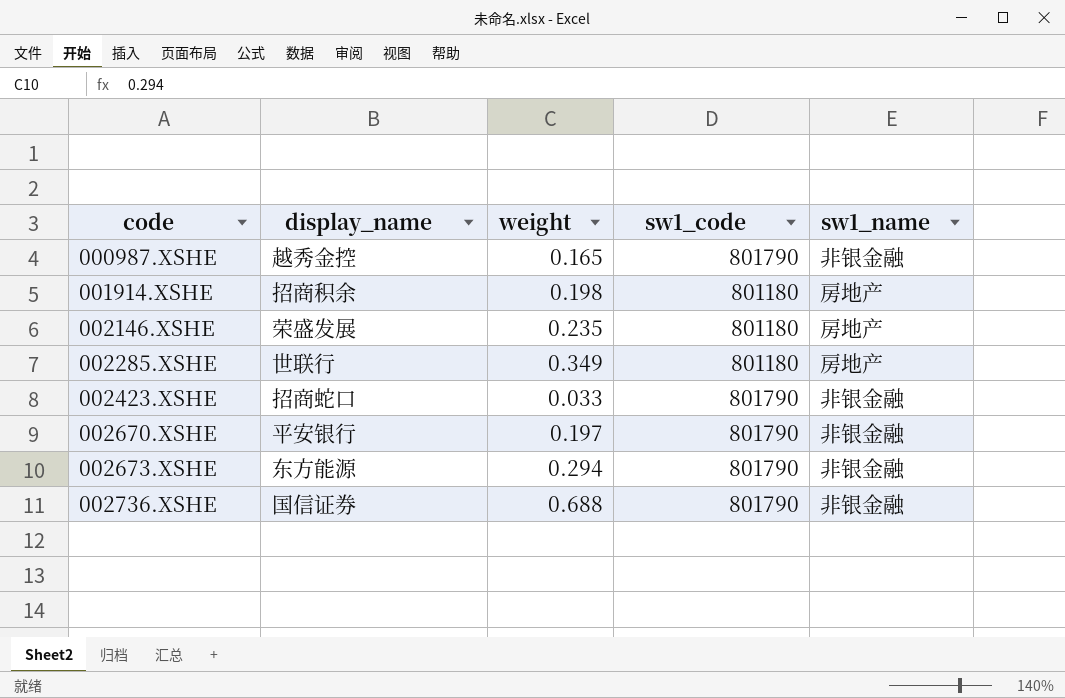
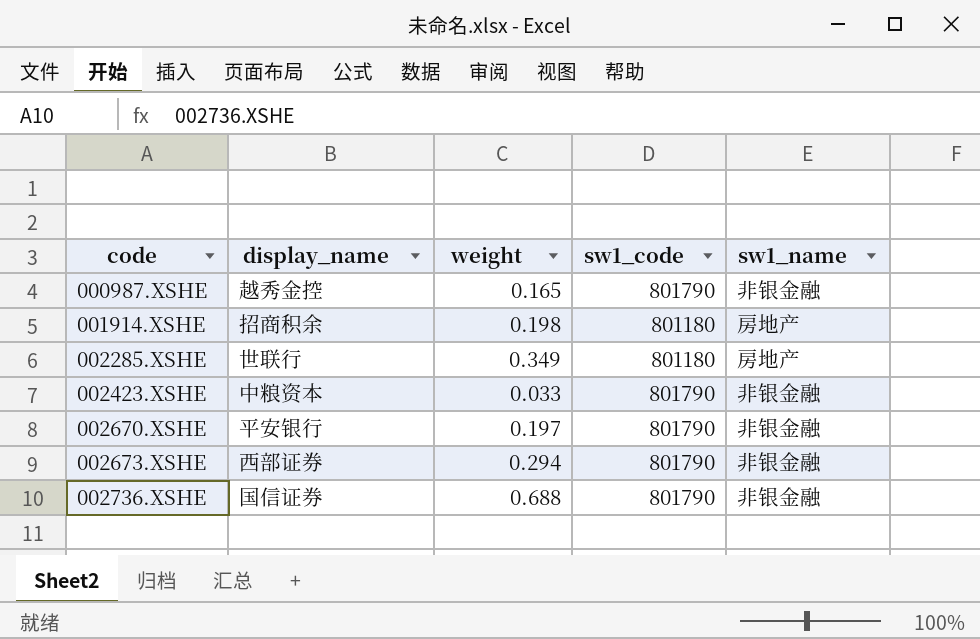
row 002146.XSHE: 荣盛发展 | 0.235 | 801180 | 房地产 -> none
002423.XSHE | display_name: 招商蛇口 -> 中粮资本
002673.XSHE | display_name: 东方能源 -> 西部证券

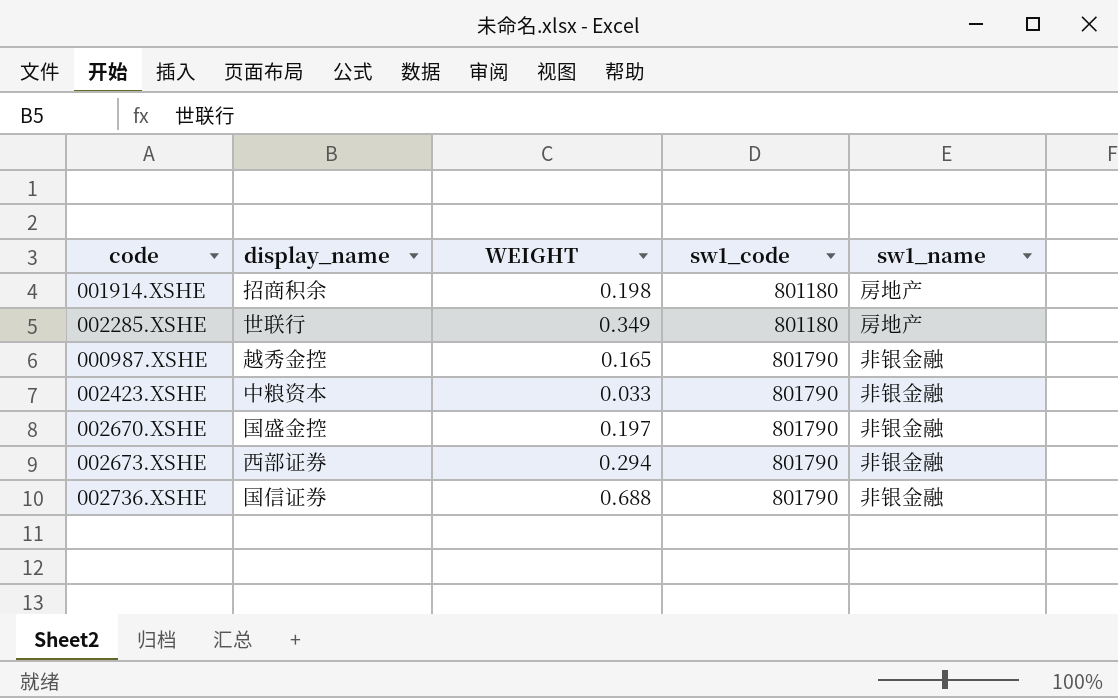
row order: code ascending -> sw1_code ascending
column name: weight -> WEIGHT
002670.XSHE | display_name: 平安银行 -> 国盛金控

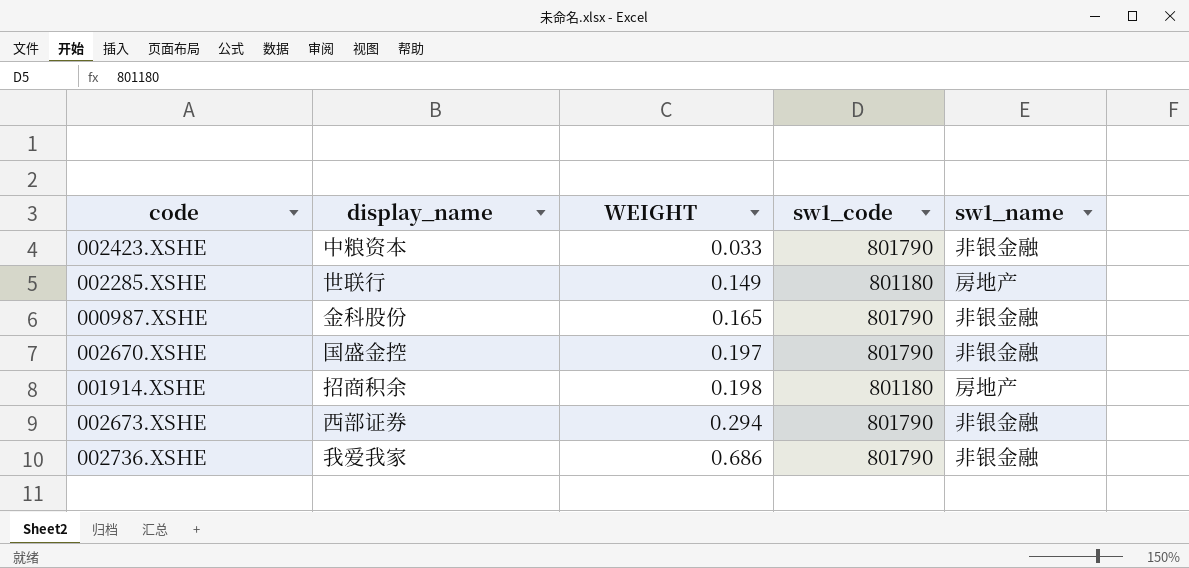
row order: sw1_code ascending -> WEIGHT ascending
002285.XSHE | WEIGHT: 0.349 -> 0.149
000987.XSHE | display_name: 越秀金控 -> 金科股份
002736.XSHE | display_name: 国信证券 -> 我爱我家
002736.XSHE | WEIGHT: 0.688 -> 0.686

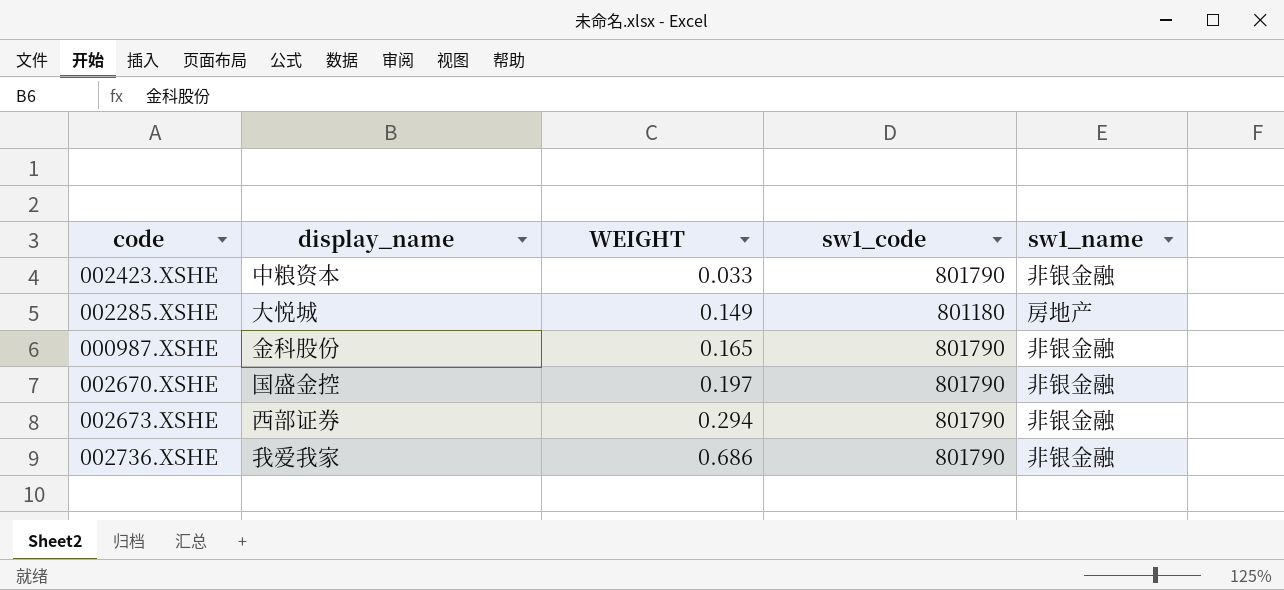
row 001914.XSHE: 招商积余 | 0.198 | 801180 | 房地产 -> none
002285.XSHE | display_name: 世联行 -> 大悦城

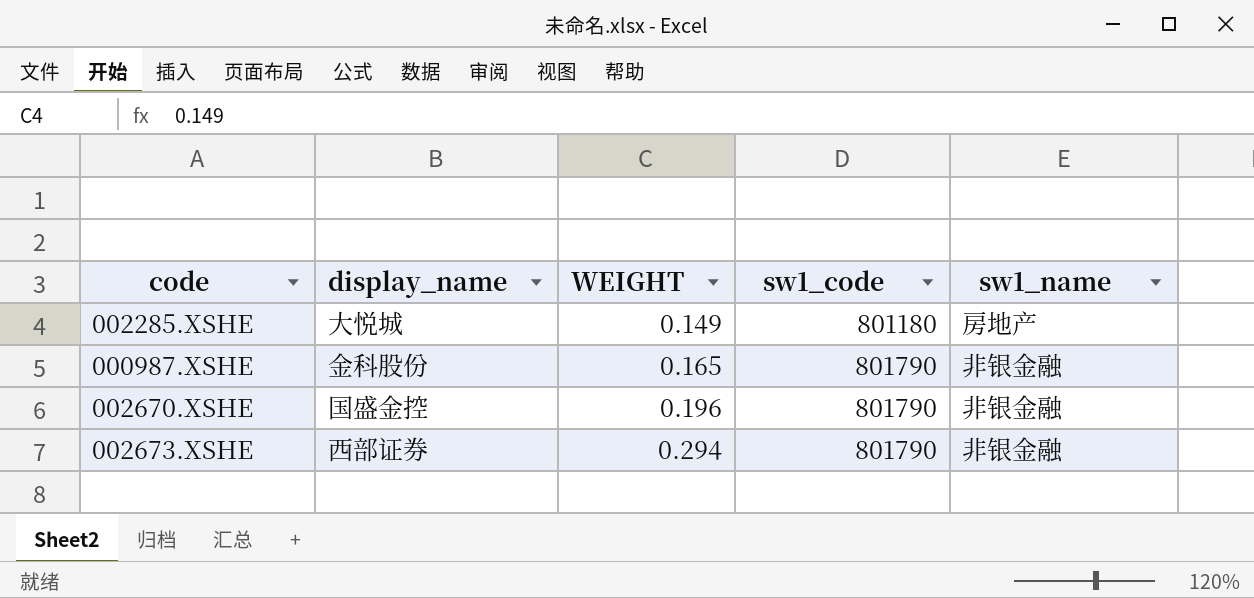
row 002423.XSHE: 中粮资本 | 0.033 | 801790 | 非银金融 -> none
row 002736.XSHE: 我爱我家 | 0.686 | 801790 | 非银金融 -> none
002670.XSHE | WEIGHT: 0.197 -> 0.196

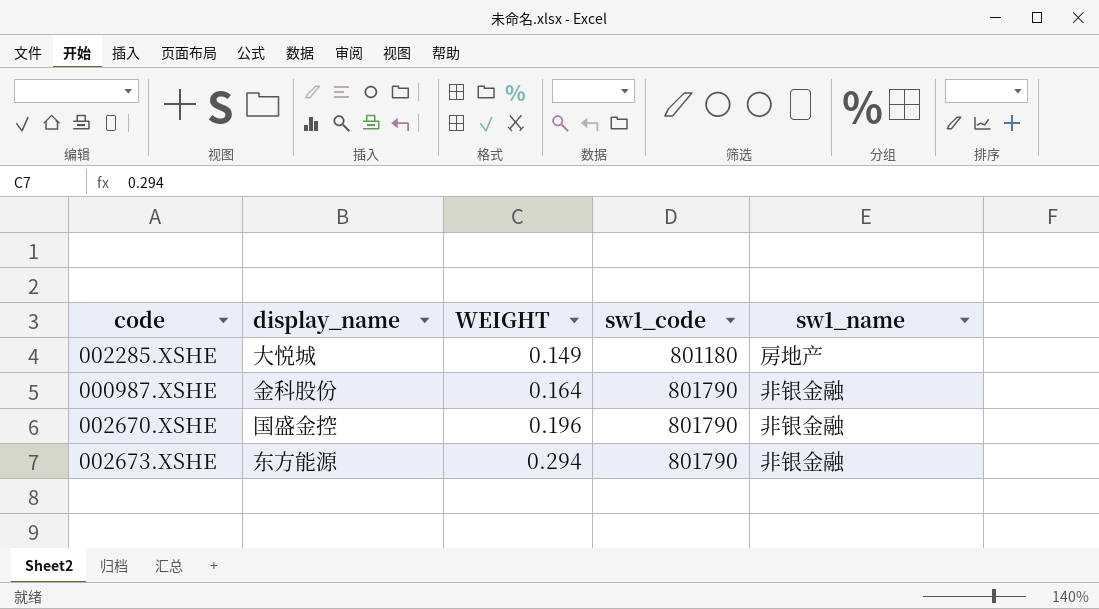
000987.XSHE | WEIGHT: 0.165 -> 0.164
002673.XSHE | display_name: 西部证券 -> 东方能源

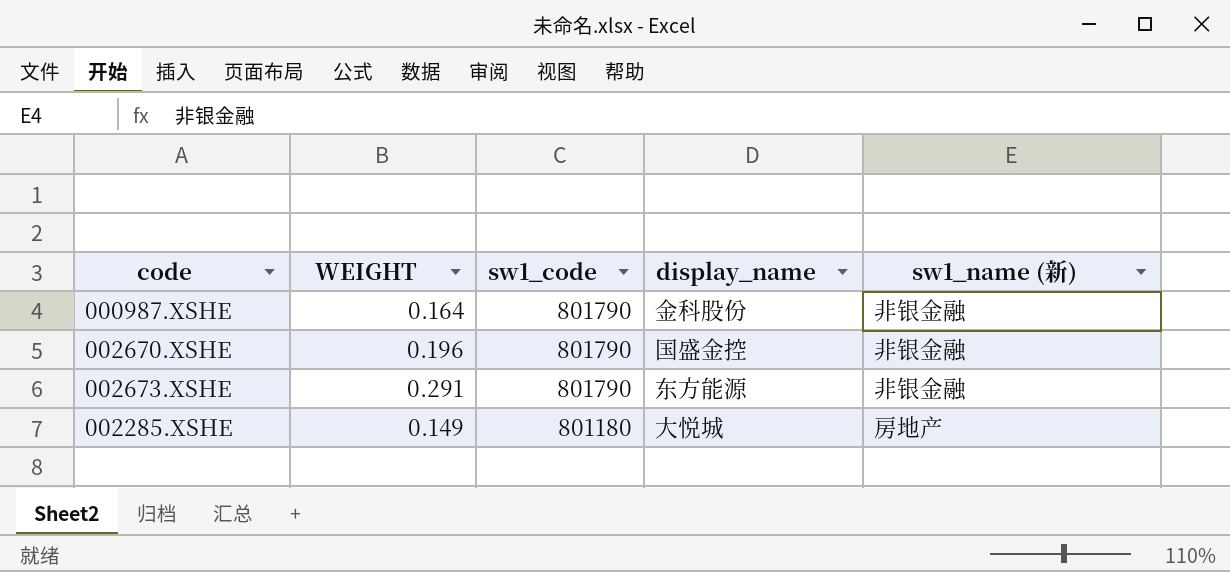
row order: WEIGHT ascending -> sw1_code descending
column display_name | position: 2 -> 4
column name: sw1_name -> sw1_name (新)
002673.XSHE | WEIGHT: 0.294 -> 0.291

